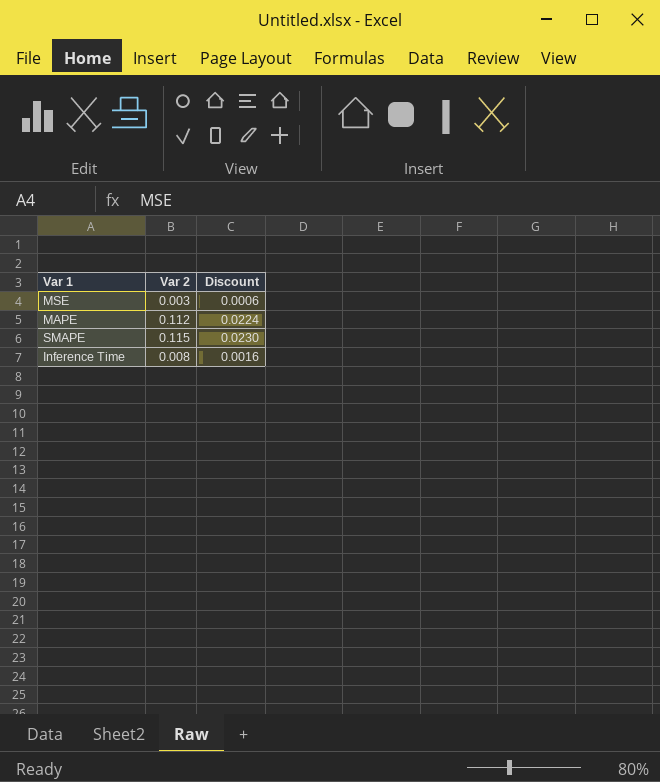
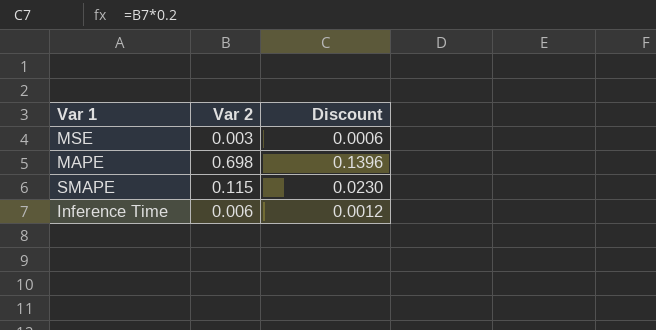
MAPE | Var 2: 0.112 -> 0.698
MAPE | Discount: 0.0224 -> 0.1396
Inference Time | Var 2: 0.008 -> 0.006
Inference Time | Discount: 0.0016 -> 0.0012

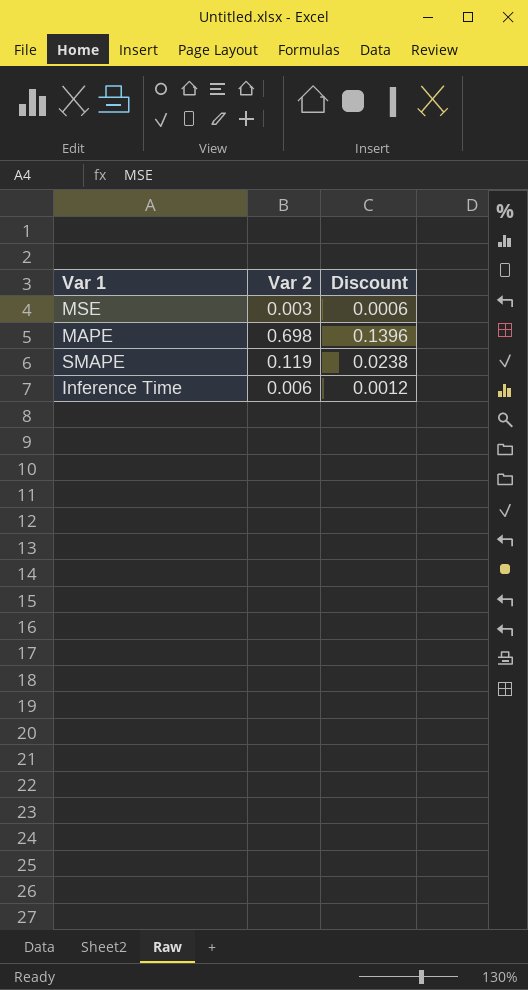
SMAPE | Var 2: 0.115 -> 0.119
SMAPE | Discount: 0.0230 -> 0.0238

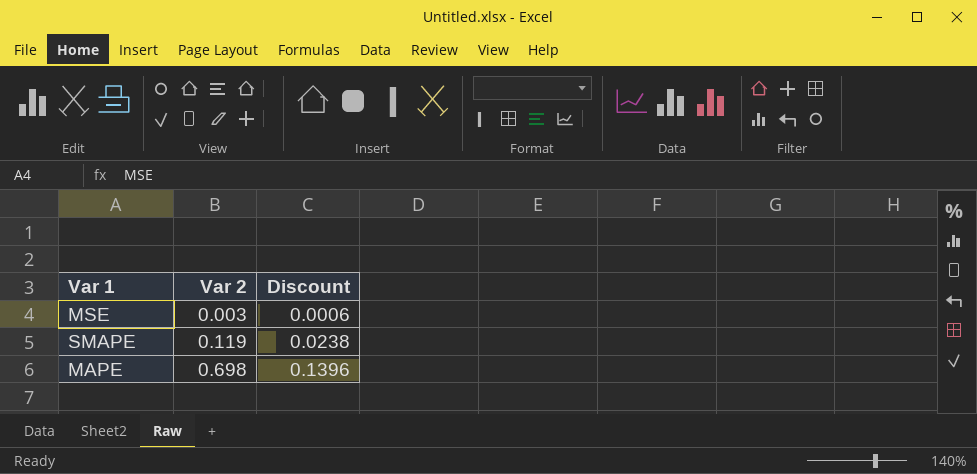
row order: none -> Var 2 ascending
row Inference Time: 0.006 | 0.0012 -> none

